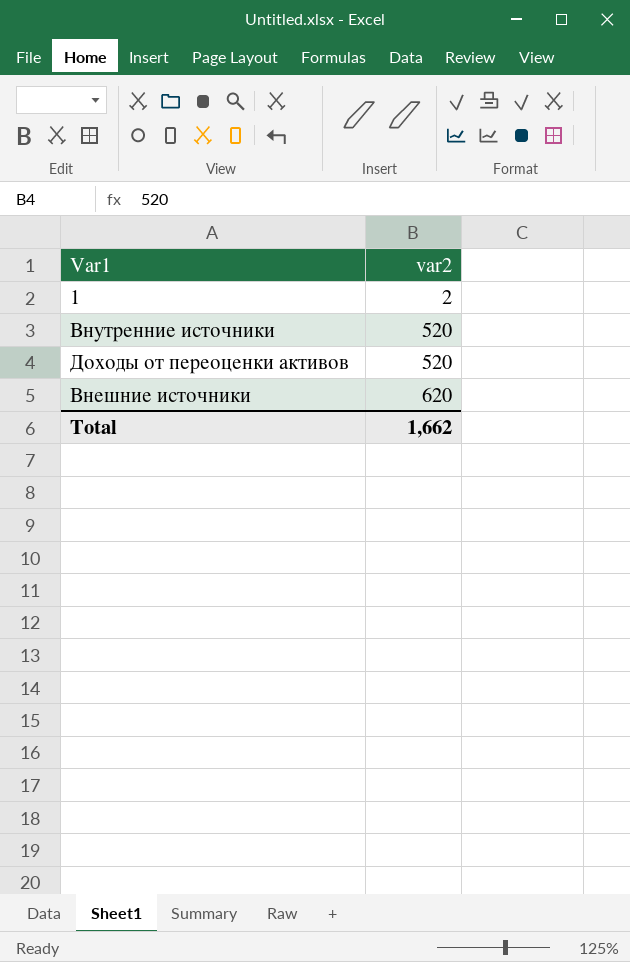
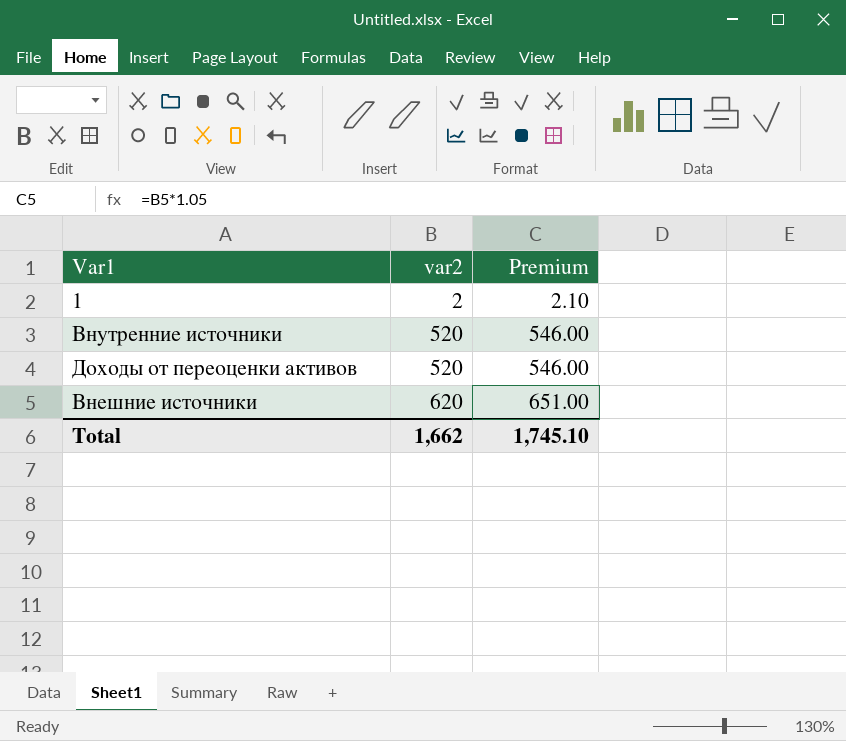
column Premium | formula: none -> [var2] * 1.05

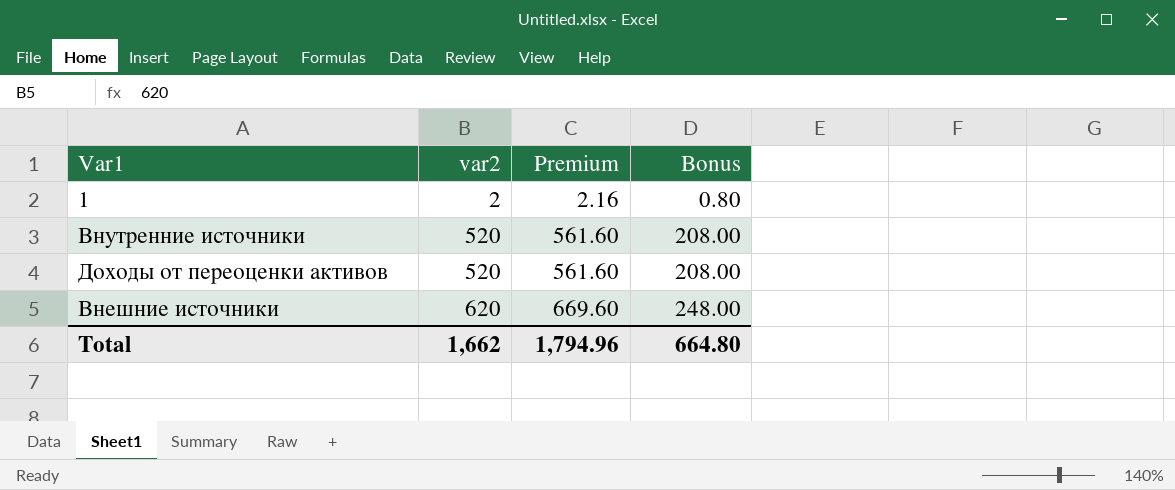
column Premium | formula: [var2] * 1.05 -> [var2] * 1.08
column Bonus | formula: none -> [var2] * 0.4
Total | Premium: 1,745.10 -> 1,794.96

